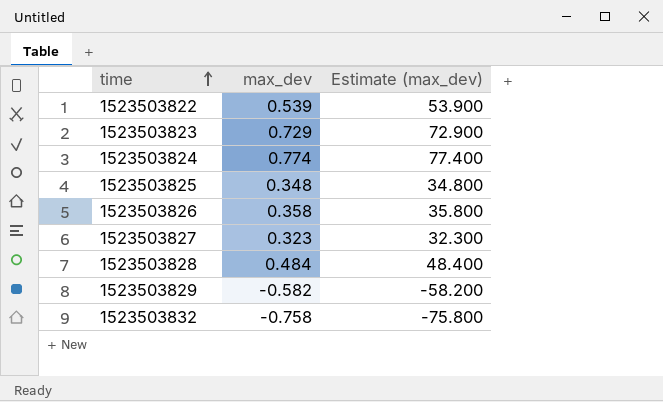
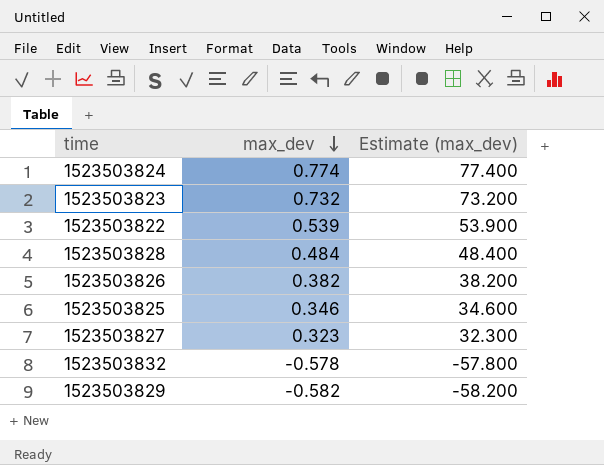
row order: time ascending -> max_dev descending
1523503823 | max_dev: 0.729 -> 0.732
1523503823 | Estimate (max_dev): 72.900 -> 73.200
1523503826 | max_dev: 0.358 -> 0.382
1523503826 | Estimate (max_dev): 35.800 -> 38.200
1523503825 | max_dev: 0.348 -> 0.346
1523503825 | Estimate (max_dev): 34.800 -> 34.600
1523503832 | max_dev: -0.758 -> -0.578
1523503832 | Estimate (max_dev): -75.800 -> -57.800

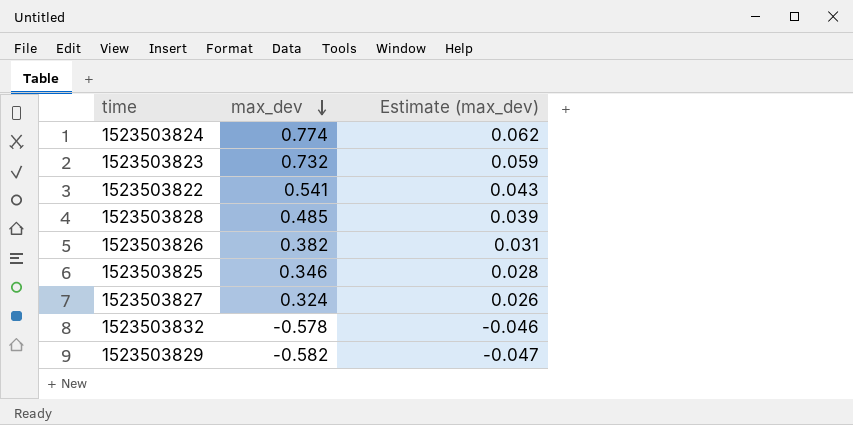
column Estimate (max_dev) | formula: [max_dev] * 100 -> [max_dev] * 0.08
1523503822 | max_dev: 0.539 -> 0.541
1523503828 | max_dev: 0.484 -> 0.485
1523503827 | max_dev: 0.323 -> 0.324

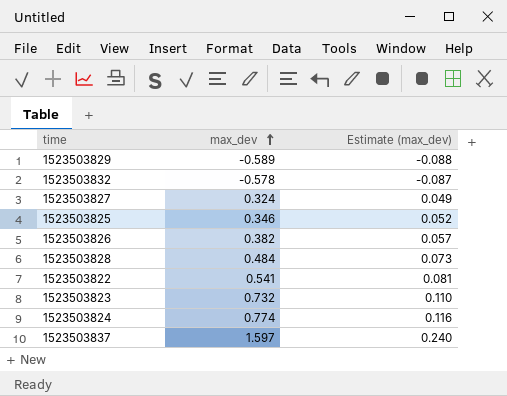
row order: max_dev descending -> max_dev ascending
column Estimate (max_dev) | formula: [max_dev] * 0.08 -> [max_dev] * 0.15
1523503829 | max_dev: -0.582 -> -0.589
1523503828 | max_dev: 0.485 -> 0.484
row 1523503837: none -> 1.597 | 0.240

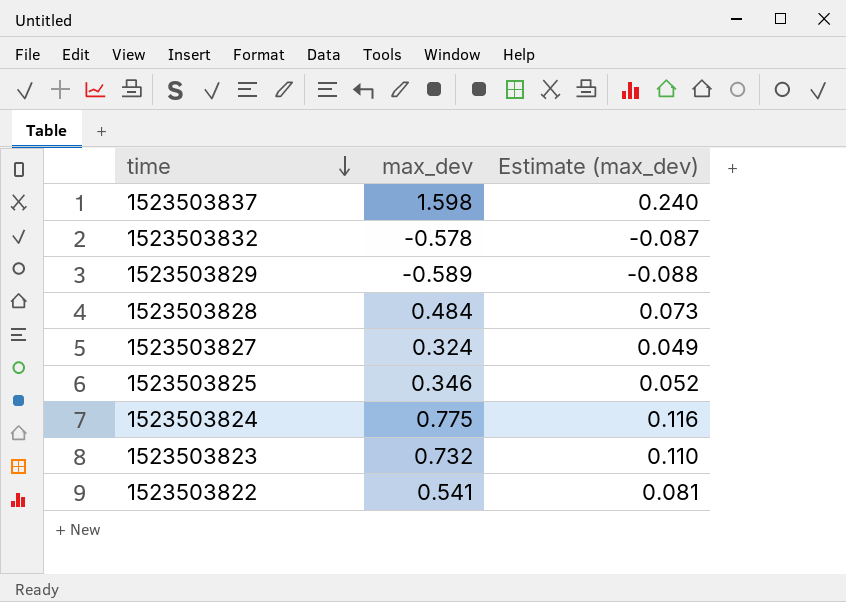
row order: max_dev ascending -> time descending
row 1523503826: 0.382 | 0.057 -> none
1523503837 | max_dev: 1.597 -> 1.598
1523503824 | max_dev: 0.774 -> 0.775

